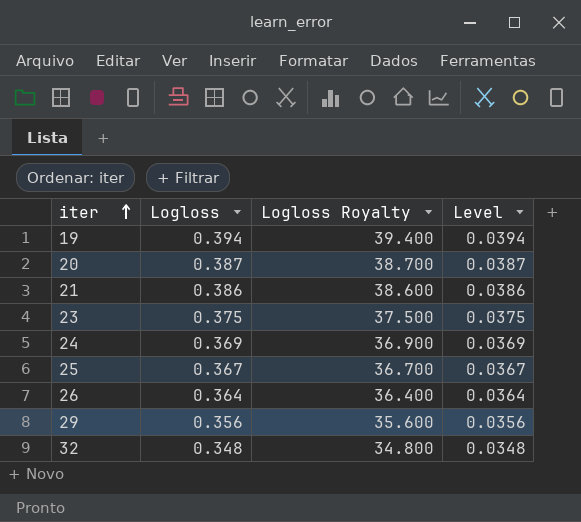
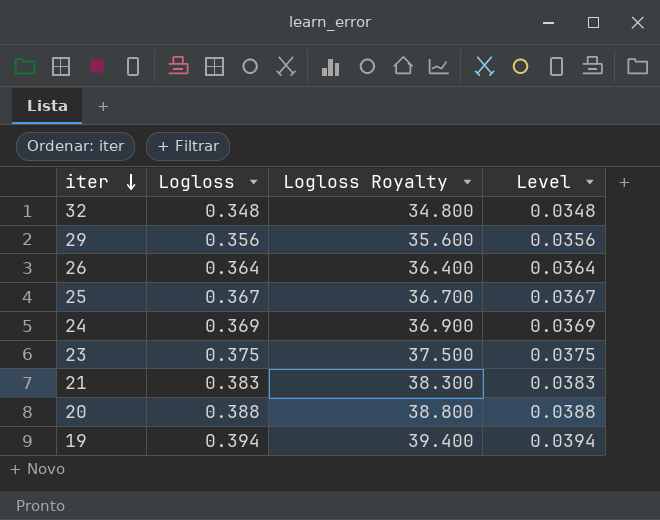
row order: iter ascending -> iter descending
21 | Logloss: 0.386 -> 0.383
21 | Logloss Royalty: 38.600 -> 38.300
21 | Level: 0.0386 -> 0.0383
20 | Logloss: 0.387 -> 0.388
20 | Logloss Royalty: 38.700 -> 38.800
20 | Level: 0.0387 -> 0.0388

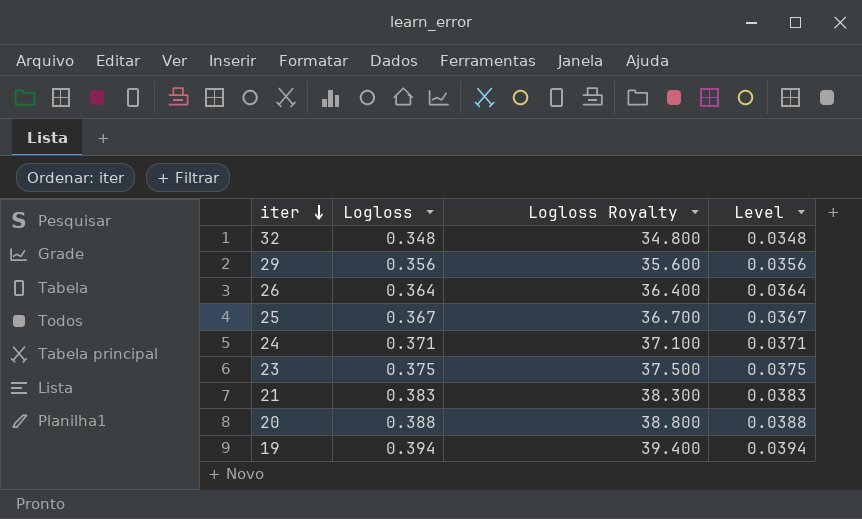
24 | Logloss: 0.369 -> 0.371
24 | Logloss Royalty: 36.900 -> 37.100
24 | Level: 0.0369 -> 0.0371

